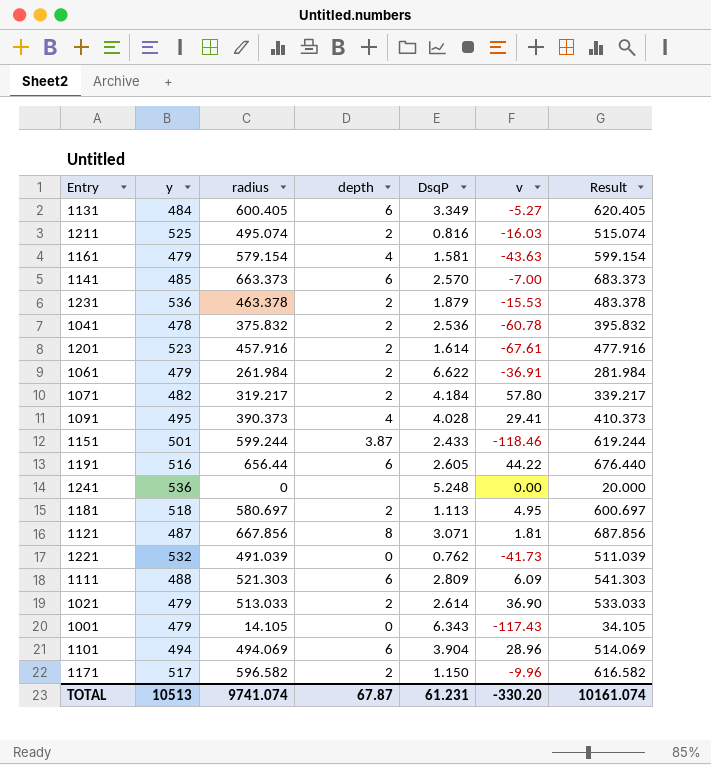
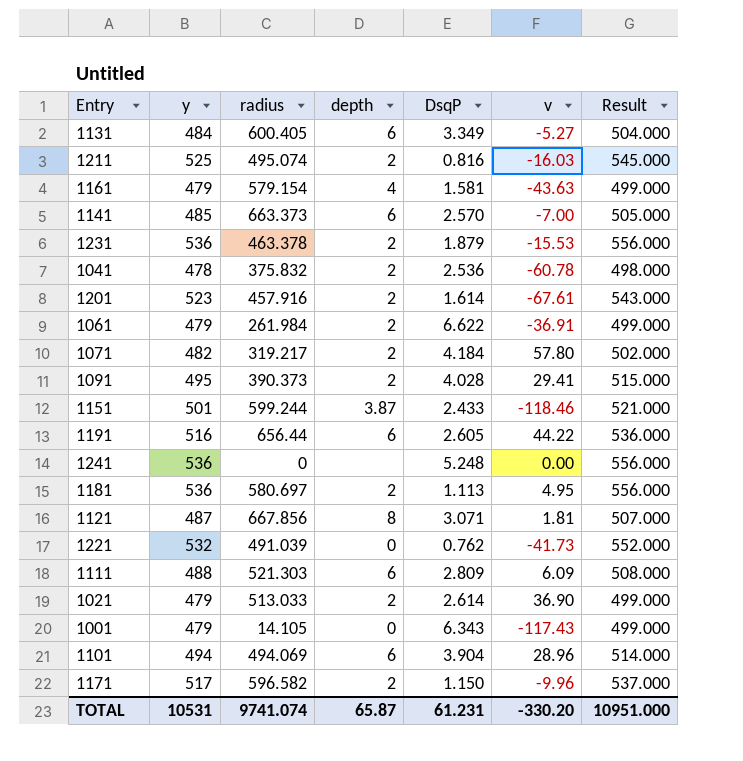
column Result | formula: [radius] + 20 -> [y] + 20
1091 | depth: 4 -> 2
1181 | y: 518 -> 536
TOTAL | y: 10513 -> 10531
TOTAL | depth: 67.87 -> 65.87
TOTAL | Result: 10161.074 -> 10951.000

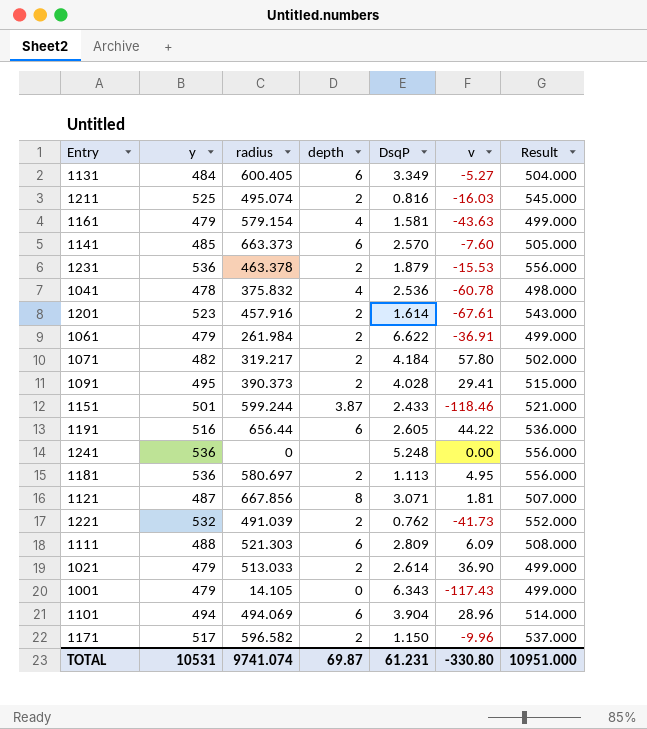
1141 | v: -7.00 -> -7.60
1041 | depth: 2 -> 4
1221 | depth: 0 -> 2
TOTAL | depth: 65.87 -> 69.87
TOTAL | v: -330.20 -> -330.80

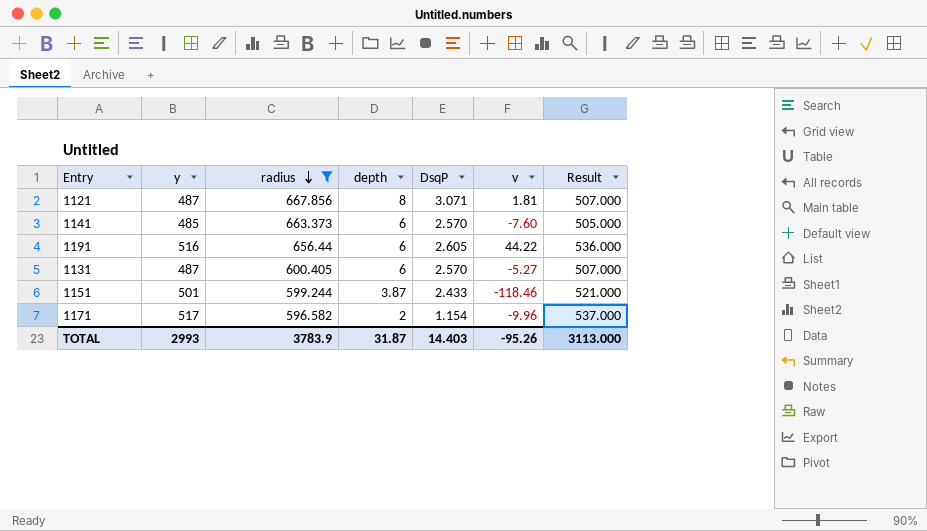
filter: none -> radius >= 596.582
row order: none -> radius descending
1131 | y: 484 -> 487
1131 | DsqP: 3.349 -> 2.570
1131 | Result: 504.000 -> 507.000
1171 | DsqP: 1.150 -> 1.154
TOTAL | y: 10531 -> 2993
TOTAL | radius: 9741.074 -> 3783.9
TOTAL | depth: 69.87 -> 31.87
TOTAL | DsqP: 61.231 -> 14.403
TOTAL | v: -330.80 -> -95.26
TOTAL | Result: 10951.000 -> 3113.000

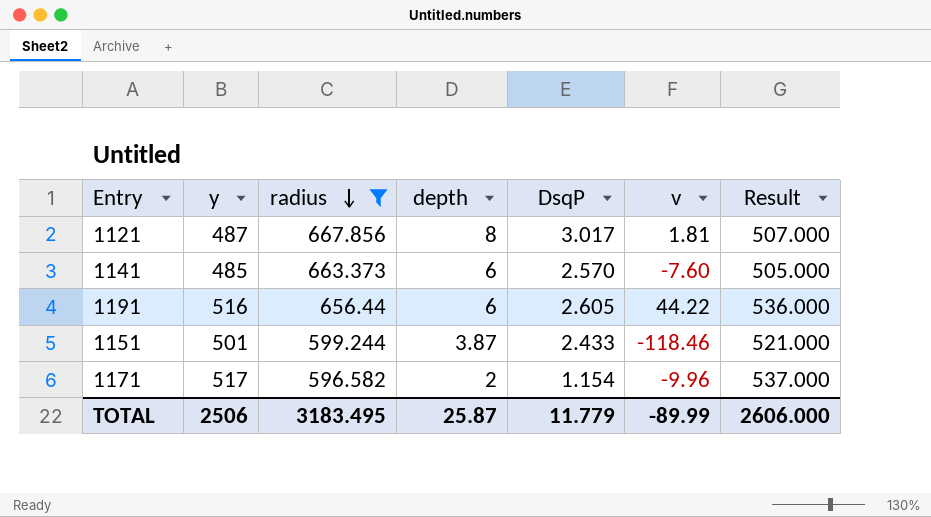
row 1131: 487 | 600.405 | 6 | 2.570 | -5.27 | 507.000 -> none
1121 | DsqP: 3.071 -> 3.017
TOTAL | y: 2993 -> 2506
TOTAL | radius: 3783.9 -> 3183.495
TOTAL | depth: 31.87 -> 25.87
TOTAL | DsqP: 14.403 -> 11.779
TOTAL | v: -95.26 -> -89.99
TOTAL | Result: 3113.000 -> 2606.000

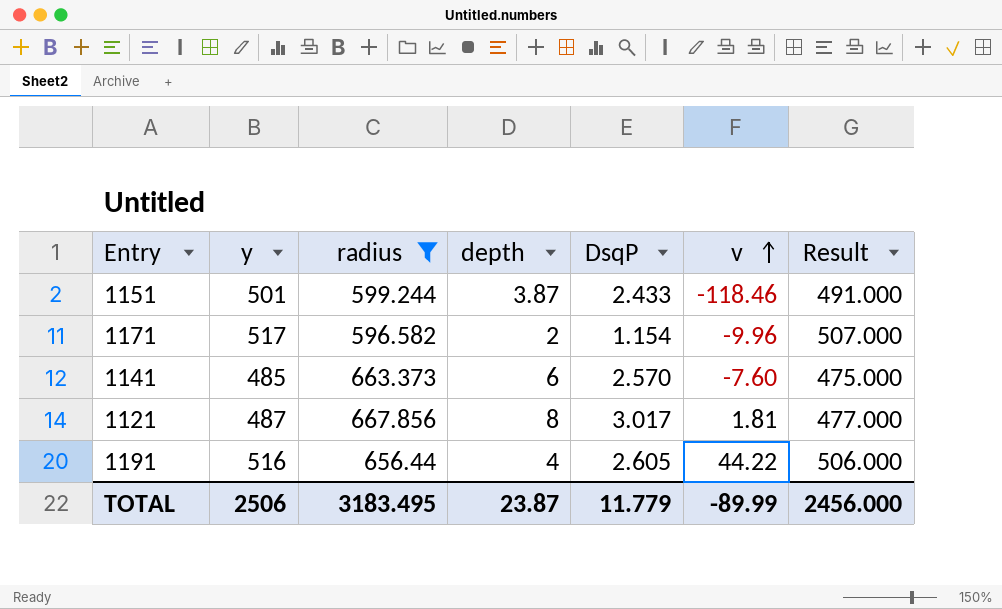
row order: radius descending -> v ascending
column Result | formula: [y] + 20 -> [y] - 10
1191 | depth: 6 -> 4
TOTAL | depth: 25.87 -> 23.87
TOTAL | Result: 2606.000 -> 2456.000

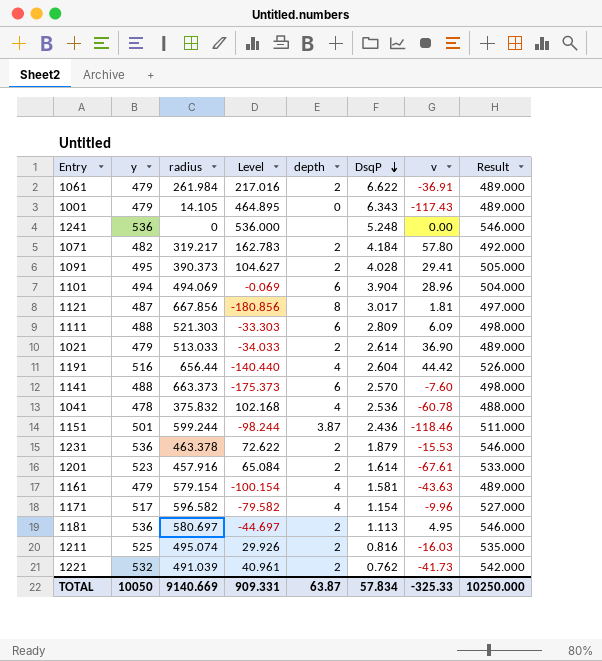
filter: radius >= 596.582 -> none
row order: v ascending -> DsqP descending
column Level | formula: none -> [y] - [radius]
column Result | formula: [y] - 10 -> [y] + 10
1191 | DsqP: 2.605 -> 2.604
1191 | v: 44.22 -> 44.42
1141 | y: 485 -> 488
1151 | DsqP: 2.433 -> 2.436
1171 | depth: 2 -> 4
TOTAL | y: 2506 -> 10050
TOTAL | radius: 3183.495 -> 9140.669
TOTAL | depth: 23.87 -> 63.87
TOTAL | DsqP: 11.779 -> 57.834
TOTAL | v: -89.99 -> -325.33
TOTAL | Result: 2456.000 -> 10250.000

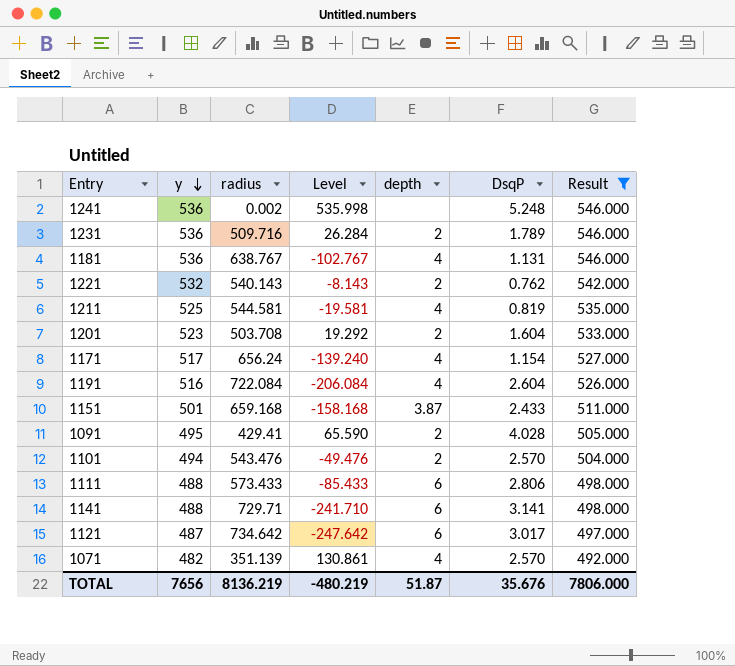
filter: none -> Result >= 492.000
row order: DsqP descending -> y descending
column v | position: 7 -> none
1241 | radius: 0 -> 0.002
1241 | Level: 536.000 -> 535.998
1231 | radius: 463.378 -> 509.716
1231 | Level: 72.622 -> 26.284
1231 | DsqP: 1.879 -> 1.789
1181 | radius: 580.697 -> 638.767
1181 | Level: -44.697 -> -102.767
1181 | depth: 2 -> 4
1181 | DsqP: 1.113 -> 1.131
1221 | radius: 491.039 -> 540.143
1221 | Level: 40.961 -> -8.143
1211 | radius: 495.074 -> 544.581
1211 | Level: 29.926 -> -19.581
1211 | depth: 2 -> 4
1211 | DsqP: 0.816 -> 0.819
1201 | radius: 457.916 -> 503.708
1201 | Level: 65.084 -> 19.292
1201 | DsqP: 1.614 -> 1.604
1171 | radius: 596.582 -> 656.24
1171 | Level: -79.582 -> -139.240
1191 | radius: 656.44 -> 722.084
1191 | Level: -140.440 -> -206.084
1151 | radius: 599.244 -> 659.168
1151 | Level: -98.244 -> -158.168
1151 | DsqP: 2.436 -> 2.433
1091 | radius: 390.373 -> 429.41
1091 | Level: 104.627 -> 65.590
1101 | radius: 494.069 -> 543.476
1101 | Level: -0.069 -> -49.476
1101 | depth: 6 -> 2
1101 | DsqP: 3.904 -> 2.570
1111 | radius: 521.303 -> 573.433
1111 | Level: -33.303 -> -85.433
1111 | DsqP: 2.809 -> 2.806
1141 | radius: 663.373 -> 729.71
1141 | Level: -175.373 -> -241.710
1141 | DsqP: 2.570 -> 3.141
1121 | radius: 667.856 -> 734.642
1121 | Level: -180.856 -> -247.642
1121 | depth: 8 -> 6
1071 | radius: 319.217 -> 351.139
1071 | Level: 162.783 -> 130.861
1071 | depth: 2 -> 4
1071 | DsqP: 4.184 -> 2.570
TOTAL | y: 10050 -> 7656
TOTAL | radius: 9140.669 -> 8136.219
TOTAL | Level: 909.331 -> -480.219
TOTAL | depth: 63.87 -> 51.87
TOTAL | DsqP: 57.834 -> 35.676
TOTAL | Result: 10250.000 -> 7806.000

